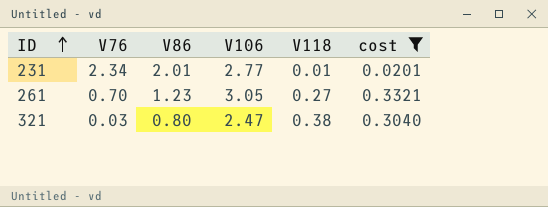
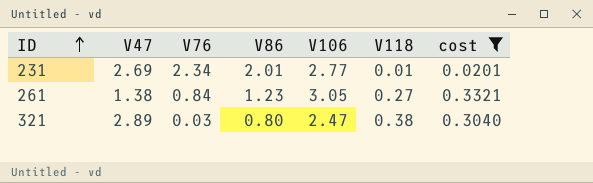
column V47 | position: none -> 2
261 | V76: 0.70 -> 0.84

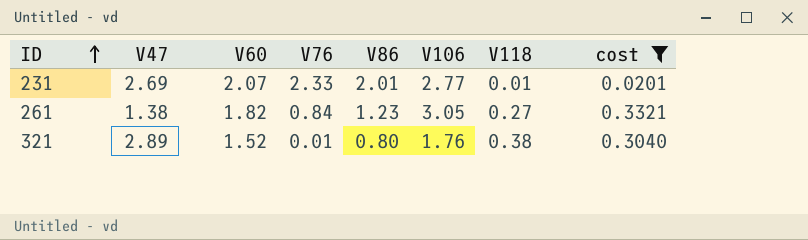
column V60 | position: none -> 3
231 | V76: 2.34 -> 2.33
321 | V76: 0.03 -> 0.01
321 | V106: 2.47 -> 1.76

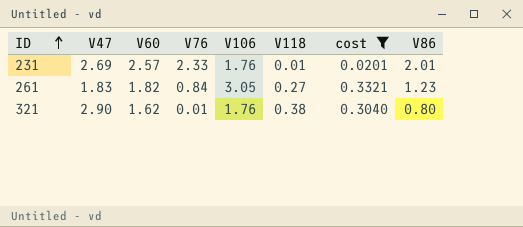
column V86 | position: 5 -> 8
231 | V60: 2.07 -> 2.57
231 | V106: 2.77 -> 1.76
261 | V47: 1.38 -> 1.83
321 | V47: 2.89 -> 2.90
321 | V60: 1.52 -> 1.62

